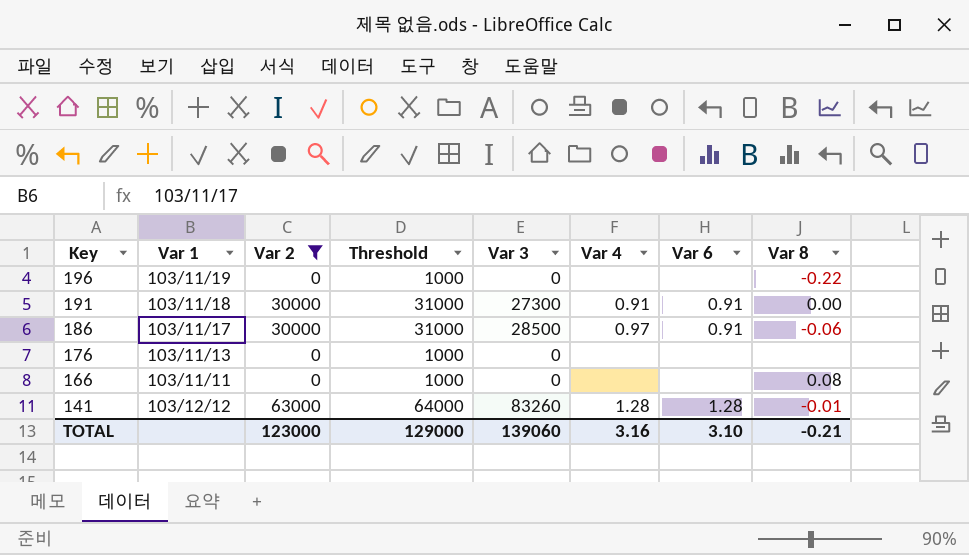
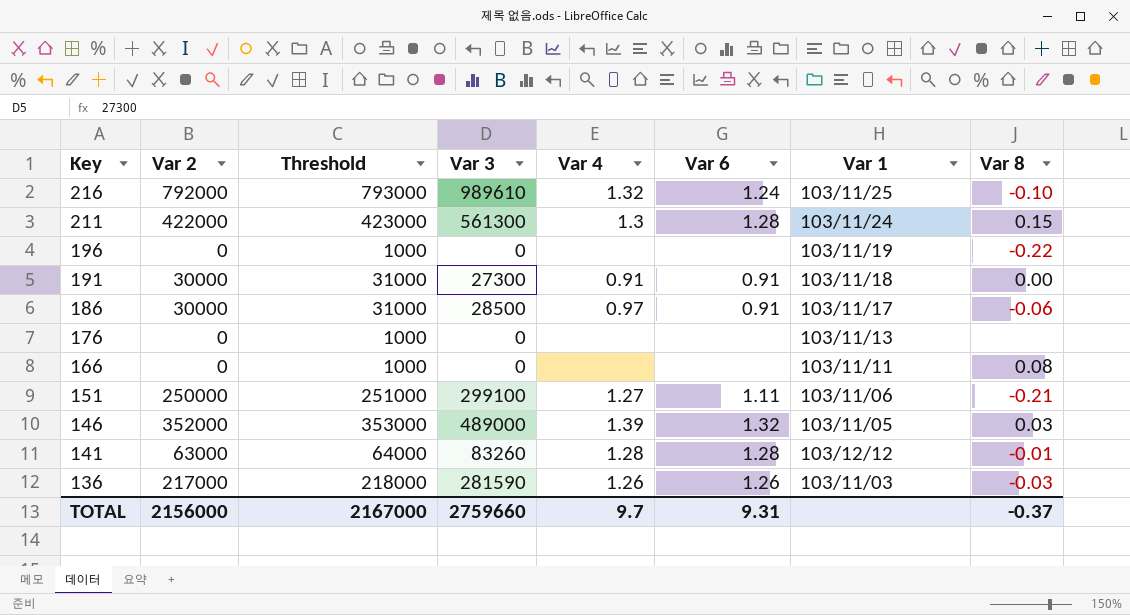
filter: Var 2 <= 63000 -> none
column Var 1 | position: 2 -> 7
TOTAL | Var 2: 123000 -> 2156000
TOTAL | Threshold: 129000 -> 2167000
TOTAL | Var 3: 139060 -> 2759660
TOTAL | Var 4: 3.16 -> 9.7
TOTAL | Var 6: 3.10 -> 9.31
TOTAL | Var 8: -0.21 -> -0.37

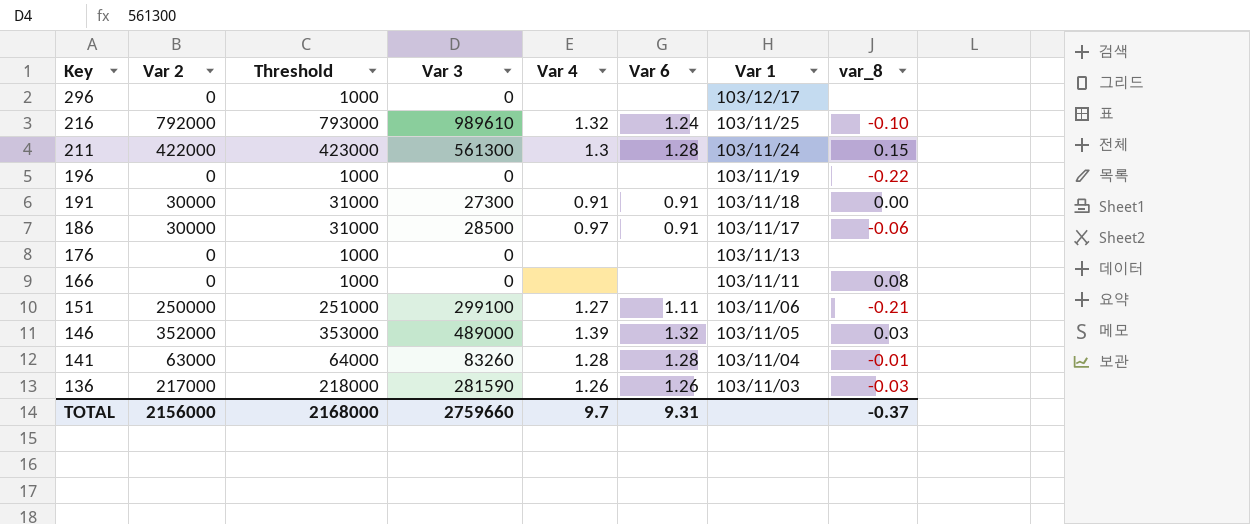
column name: Var 8 -> var_8
row 296: none -> 0 | 1000 | 0 | none | none | 103/12/17 | none
141 | Var 1: 103/12/12 -> 103/11/04
TOTAL | Threshold: 2167000 -> 2168000

